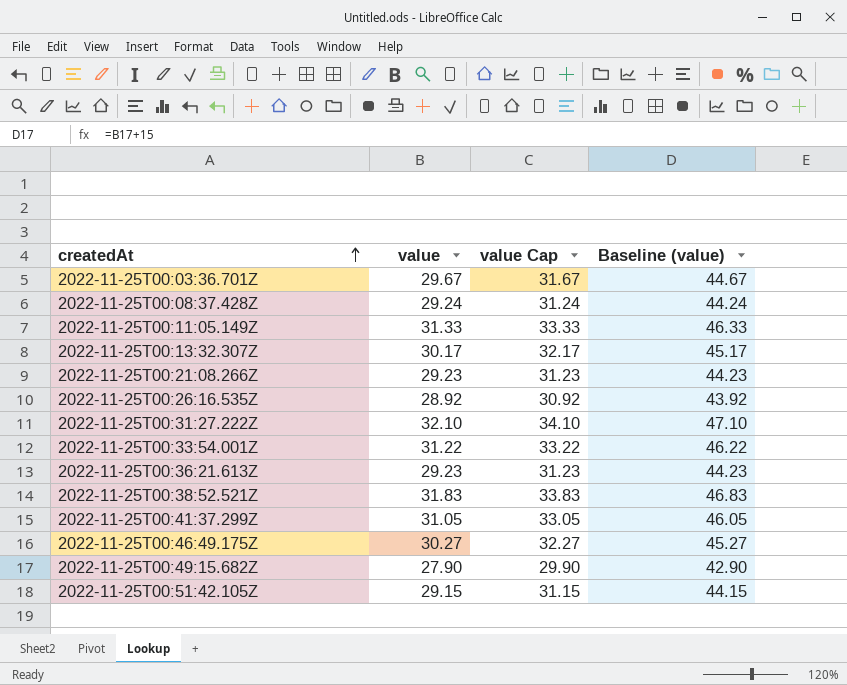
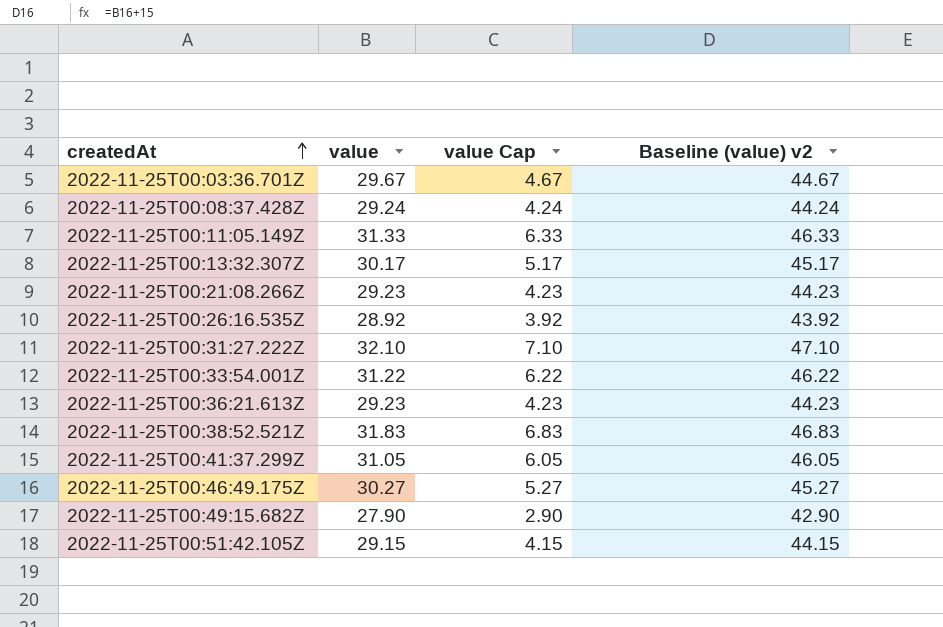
column value Cap | formula: [value] + 2 -> [value] - 25
column name: Baseline (value) -> Baseline (value) v2

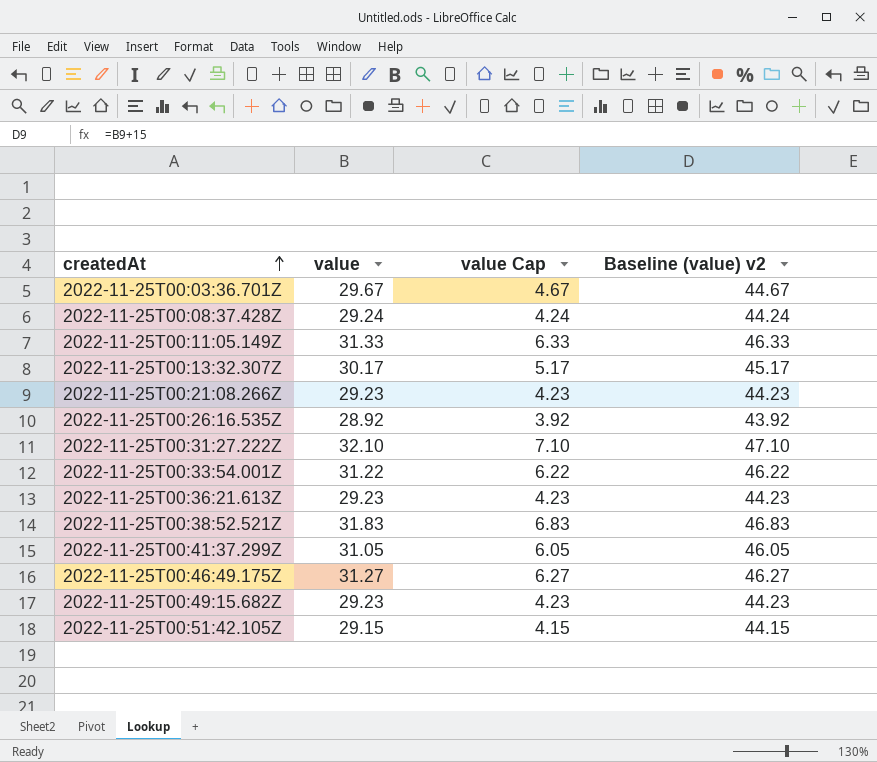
2022-11-25T00:46:49.175Z | value: 30.27 -> 31.27
2022-11-25T00:46:49.175Z | value Cap: 5.27 -> 6.27
2022-11-25T00:46:49.175Z | Baseline (value) v2: 45.27 -> 46.27
2022-11-25T00:49:15.682Z | value: 27.90 -> 29.23
2022-11-25T00:49:15.682Z | value Cap: 2.90 -> 4.23
2022-11-25T00:49:15.682Z | Baseline (value) v2: 42.90 -> 44.23

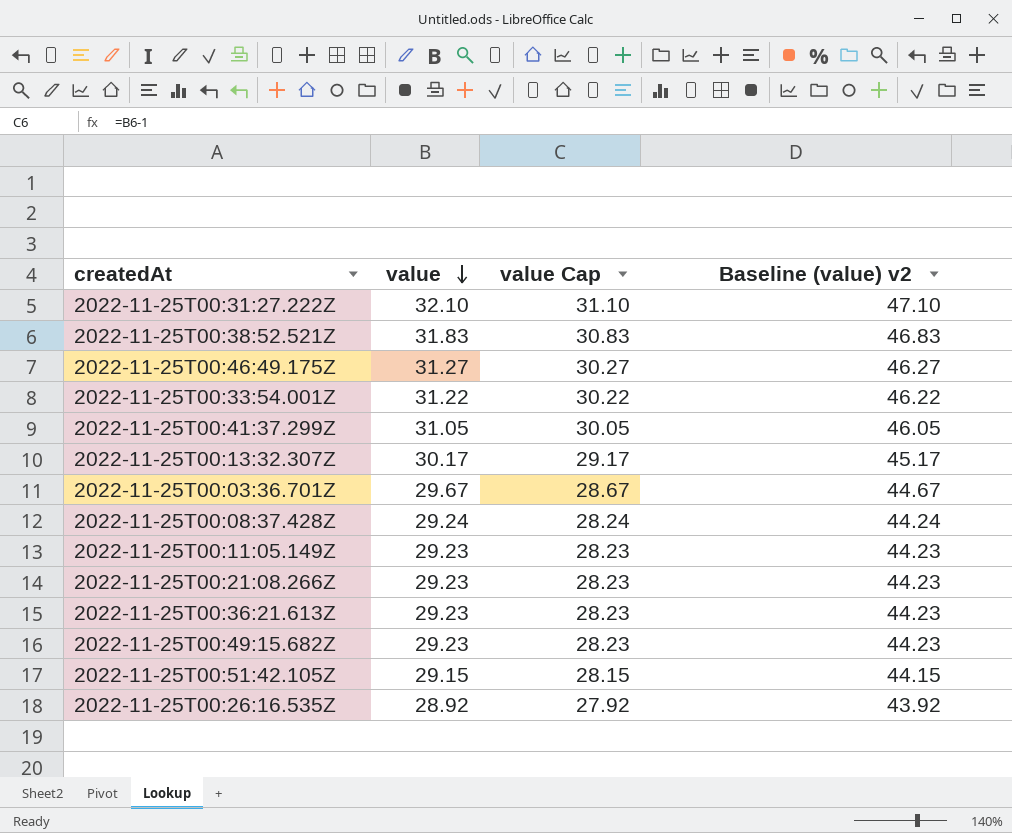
row order: createdAt ascending -> value descending
column value Cap | formula: [value] - 25 -> [value] - 1
2022-11-25T00:11:05.149Z | value: 31.33 -> 29.23
2022-11-25T00:11:05.149Z | Baseline (value) v2: 46.33 -> 44.23

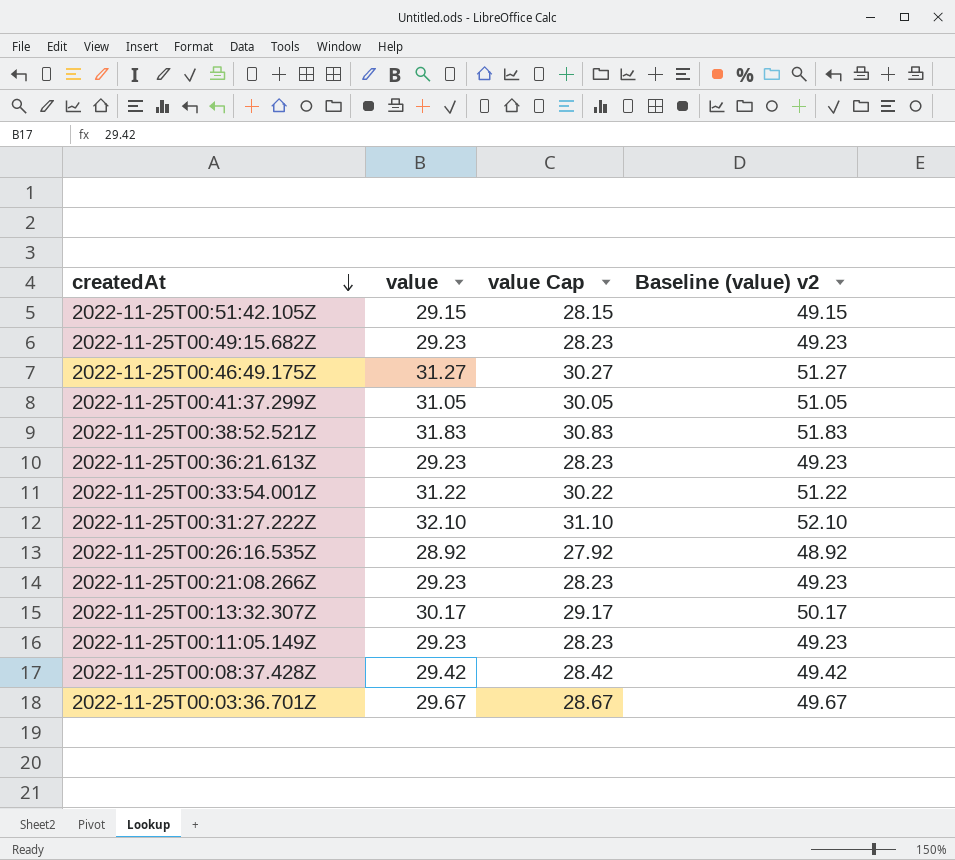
row order: value descending -> createdAt descending
column Baseline (value) v2 | formula: [value] + 15 -> [value] + 20
2022-11-25T00:08:37.428Z | value: 29.24 -> 29.42
2022-11-25T00:08:37.428Z | value Cap: 28.24 -> 28.42

